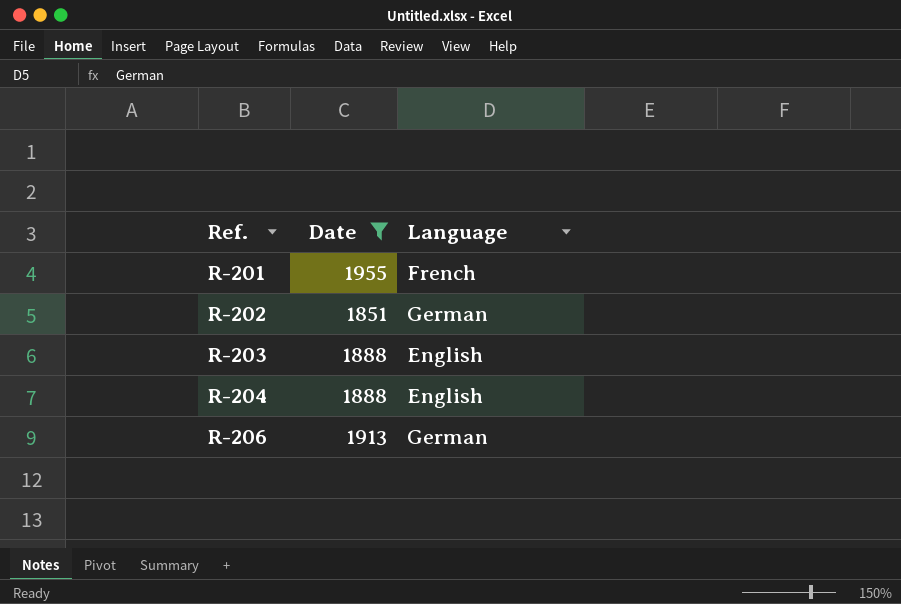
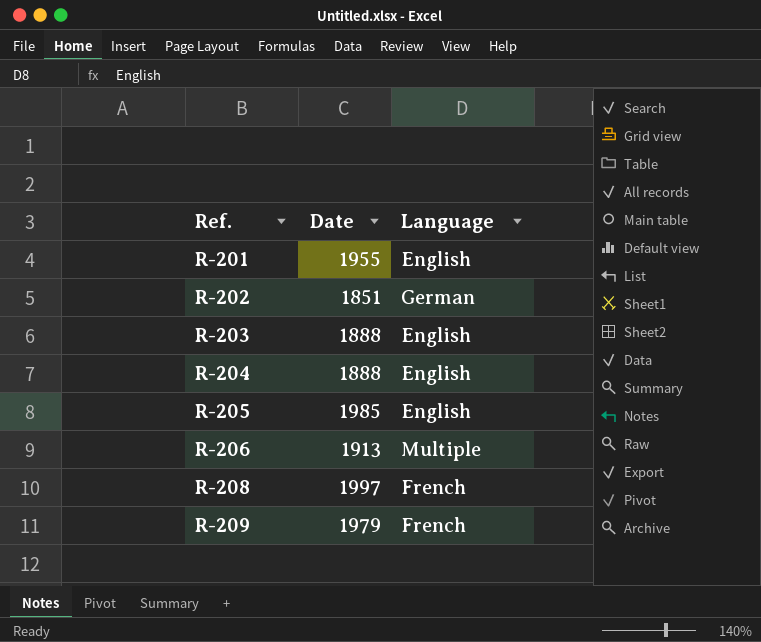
filter: Date <= 1955 -> none
R-201 | Language: French -> English
R-206 | Language: German -> Multiple

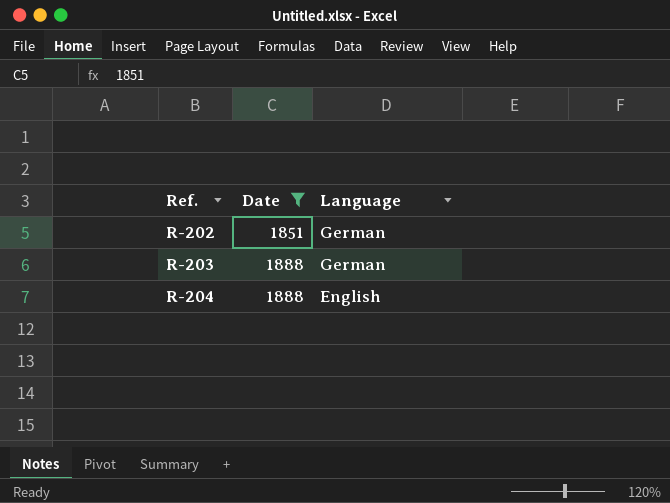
filter: none -> Date <= 1888
R-203 | Language: English -> German

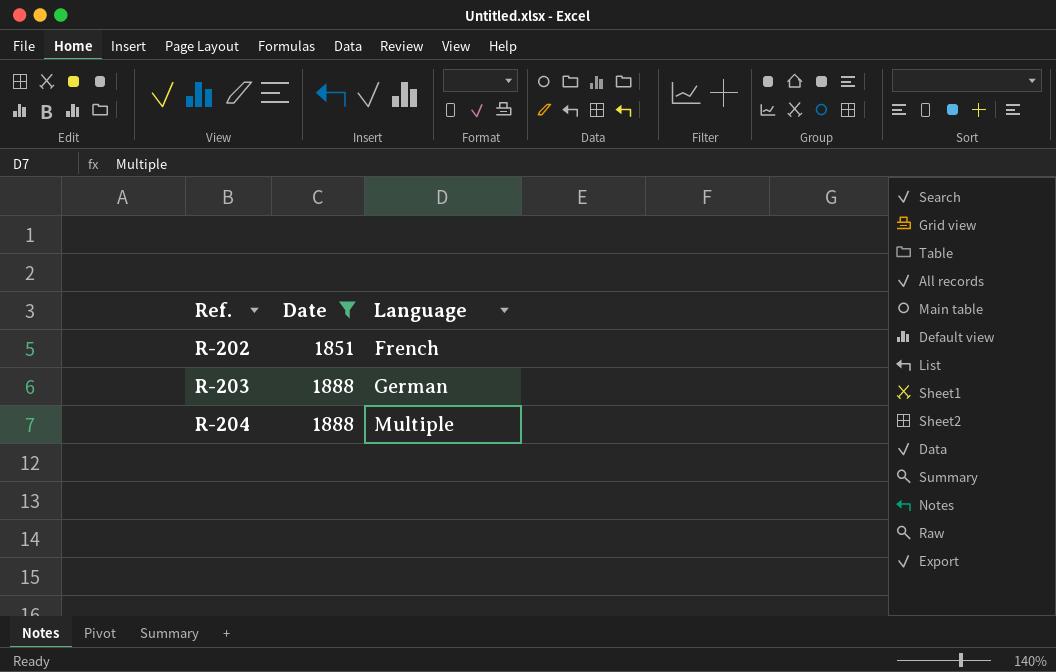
R-202 | Language: German -> French
R-204 | Language: English -> Multiple

